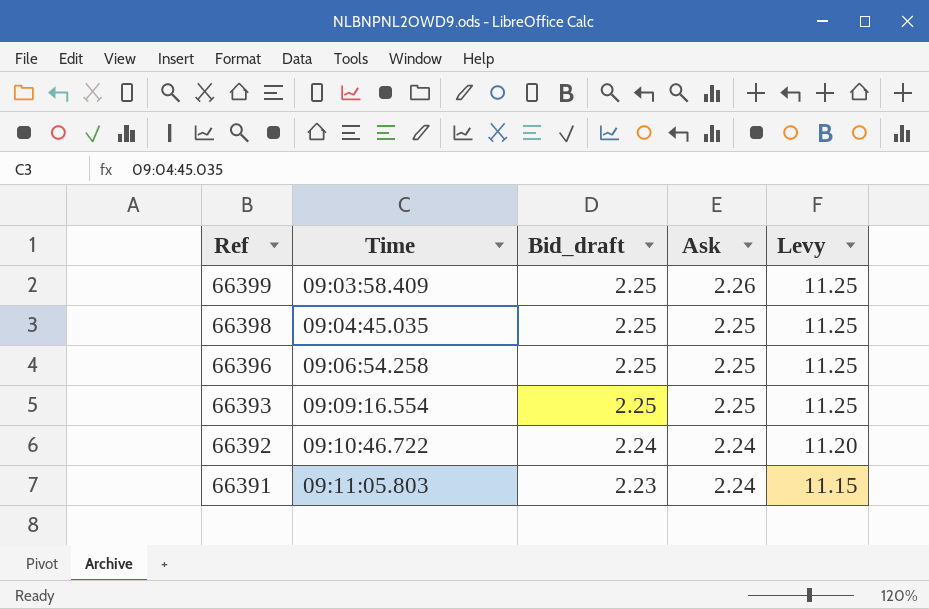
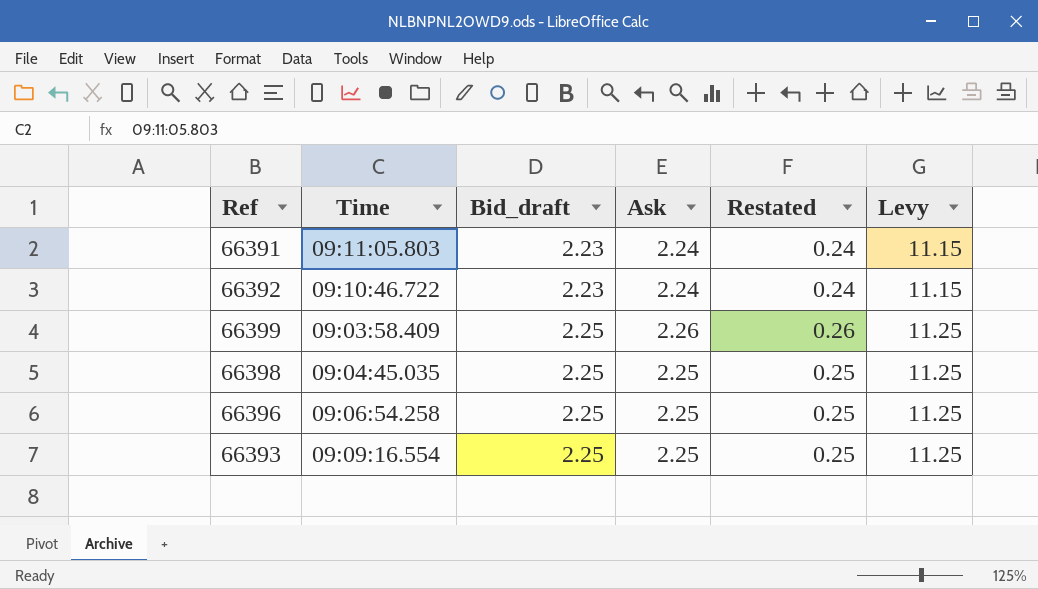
row order: Ref descending -> Bid_draft ascending
column Restated | formula: none -> [Ask] - 2
66392 | Bid_draft: 2.24 -> 2.23
66392 | Levy: 11.20 -> 11.15

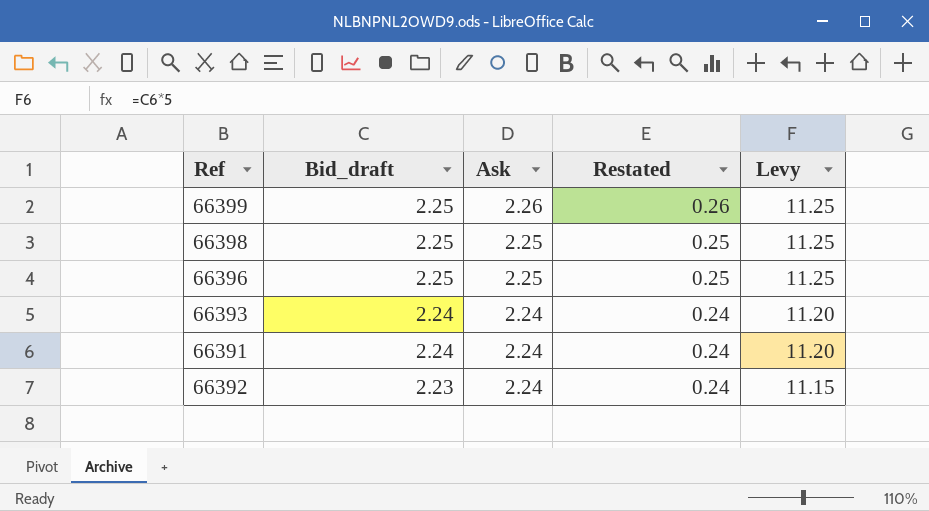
row order: Bid_draft ascending -> Bid_draft descending
column Time | position: 2 -> none
66393 | Bid_draft: 2.25 -> 2.24
66393 | Ask: 2.25 -> 2.24
66393 | Restated: 0.25 -> 0.24
66393 | Levy: 11.25 -> 11.20
66391 | Bid_draft: 2.23 -> 2.24
66391 | Levy: 11.15 -> 11.20

